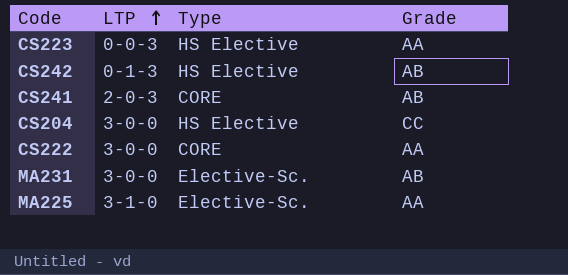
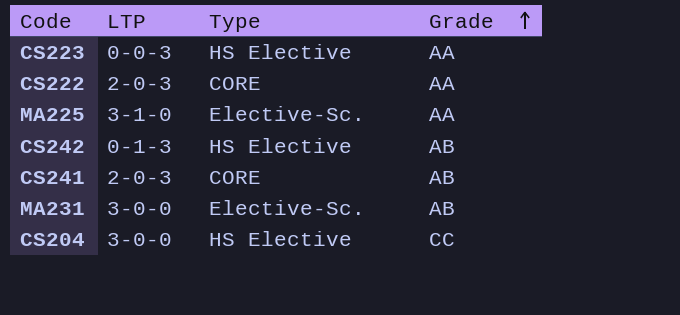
row order: LTP ascending -> Grade ascending
CS222 | LTP: 3-0-0 -> 2-0-3

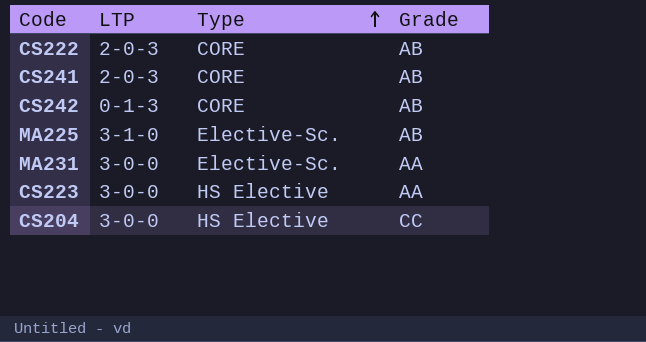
row order: Grade ascending -> Type ascending
CS222 | Grade: AA -> AB
CS242 | Type: HS Elective -> CORE
MA225 | Grade: AA -> AB
MA231 | Grade: AB -> AA
CS223 | LTP: 0-0-3 -> 3-0-0

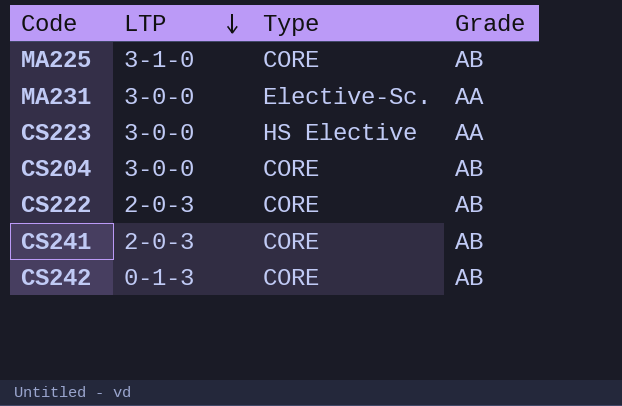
row order: Type ascending -> LTP descending
MA225 | Type: Elective-Sc. -> CORE
CS204 | Type: HS Elective -> CORE
CS204 | Grade: CC -> AB

